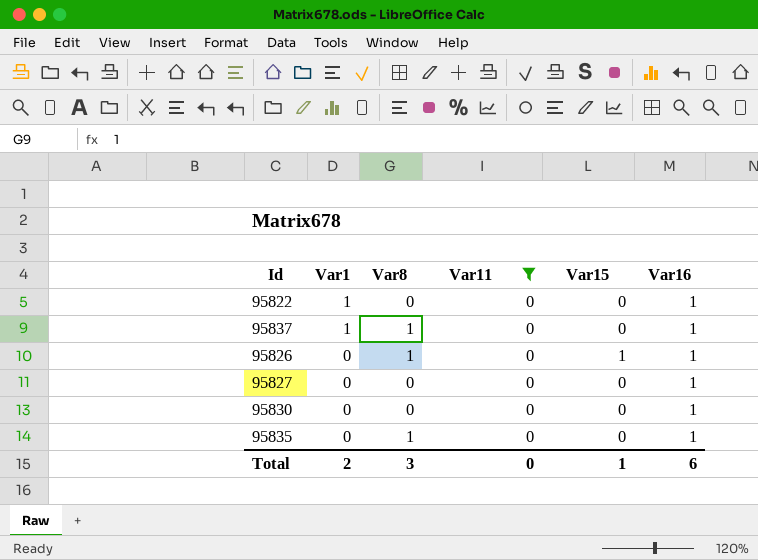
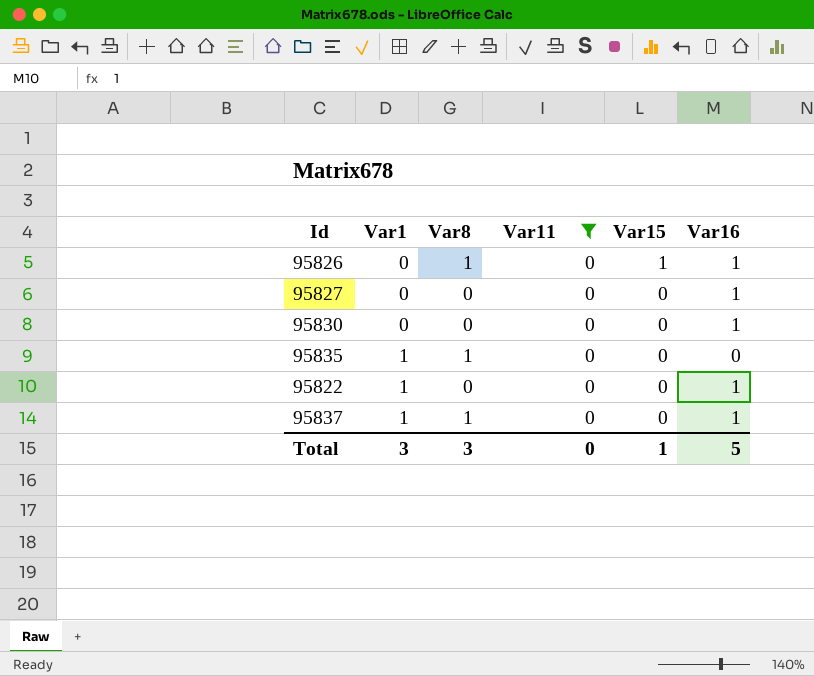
row order: Var1 descending -> Var1 ascending
95835 | Var1: 0 -> 1
95835 | Var16: 1 -> 0
Total | Var1: 2 -> 3
Total | Var16: 6 -> 5

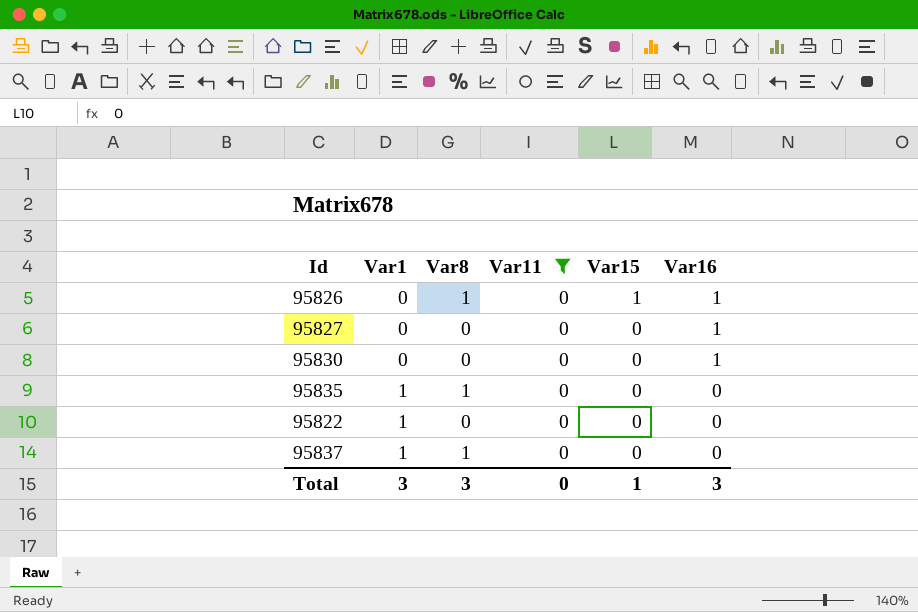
95822 | Var16: 1 -> 0
95837 | Var16: 1 -> 0
Total | Var16: 5 -> 3

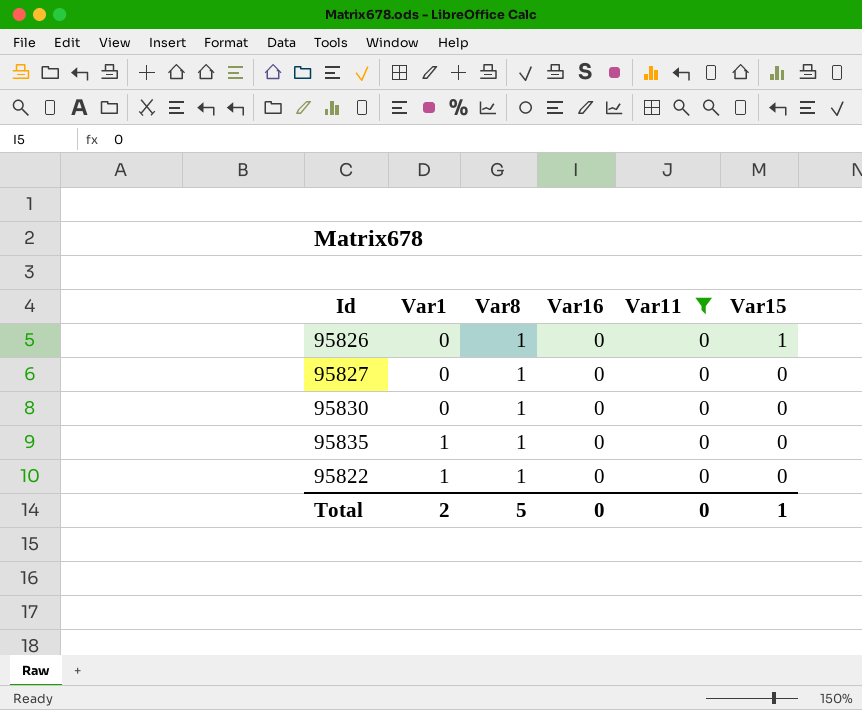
column Var16 | position: 6 -> 4
row 95837: 1 | 1 | 0 | 0 | 0 -> none
95826 | Var16: 1 -> 0
95827 | Var8: 0 -> 1
95827 | Var16: 1 -> 0
95830 | Var8: 0 -> 1
95830 | Var16: 1 -> 0
95822 | Var8: 0 -> 1
Total | Var1: 3 -> 2
Total | Var8: 3 -> 5
Total | Var16: 3 -> 0

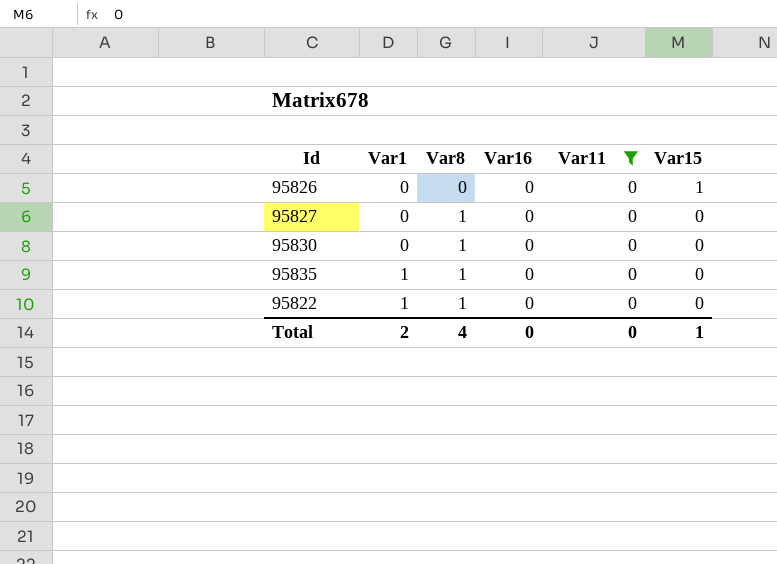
95826 | Var8: 1 -> 0
Total | Var8: 5 -> 4

